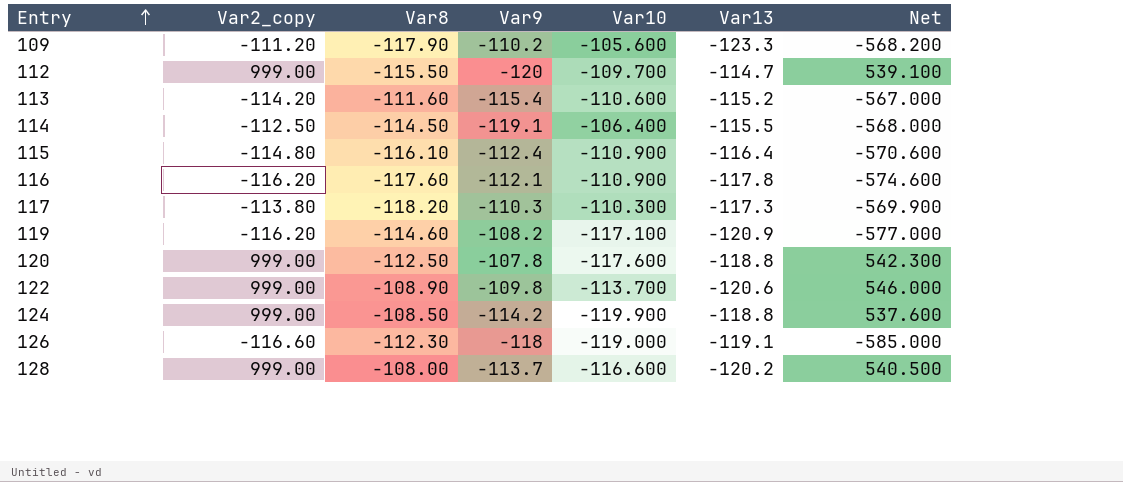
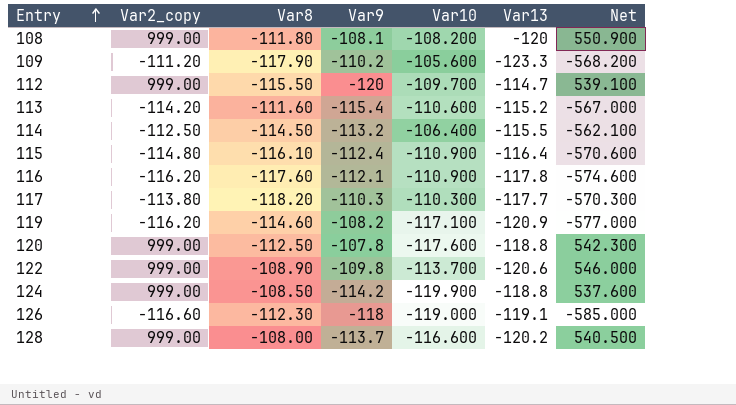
row 108: none -> 999.00 | -111.80 | -108.1 | -108.200 | -120 | 550.900
114 | Var9: -119.1 -> -113.2
114 | Net: -568.000 -> -562.100
117 | Var13: -117.3 -> -117.7
117 | Net: -569.900 -> -570.300

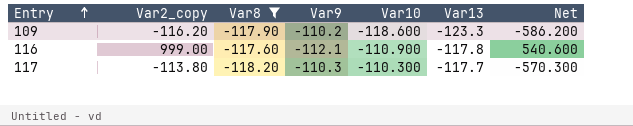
filter: none -> Var8 <= -117.60
109 | Var2_copy: -111.20 -> -116.20
109 | Var10: -105.600 -> -118.600
109 | Net: -568.200 -> -586.200
116 | Var2_copy: -116.20 -> 999.00
116 | Net: -574.600 -> 540.600

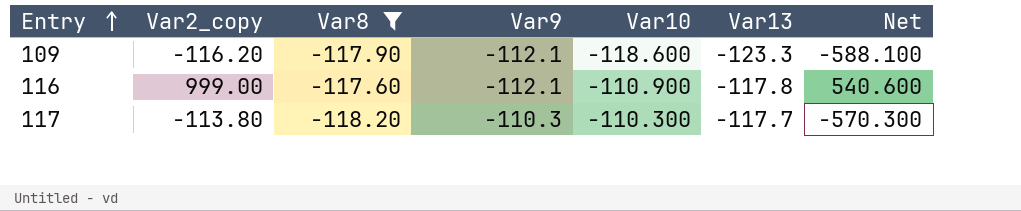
109 | Var9: -110.2 -> -112.1
109 | Net: -586.200 -> -588.100

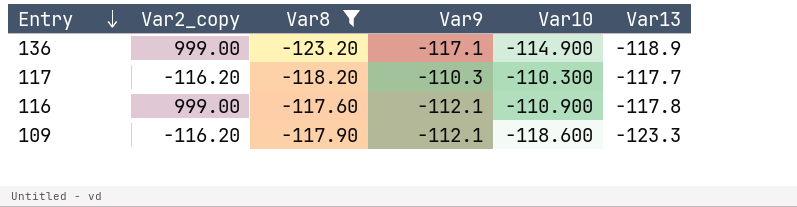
row order: Entry ascending -> Entry descending
column Net | formula: [Var2_copy] + [Var8] + [Var9] + [Var10] + [Var13] -> none
row 136: none -> 999.00 | -123.20 | -117.1 | -114.900 | -118.9
117 | Var2_copy: -113.80 -> -116.20

